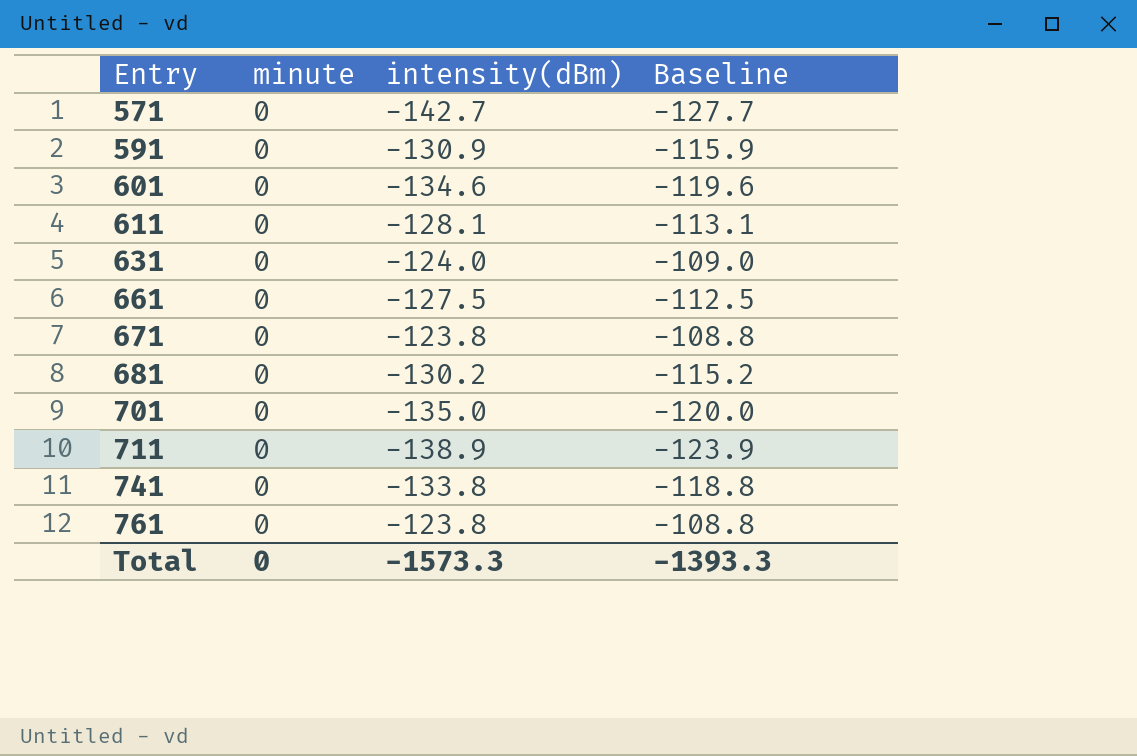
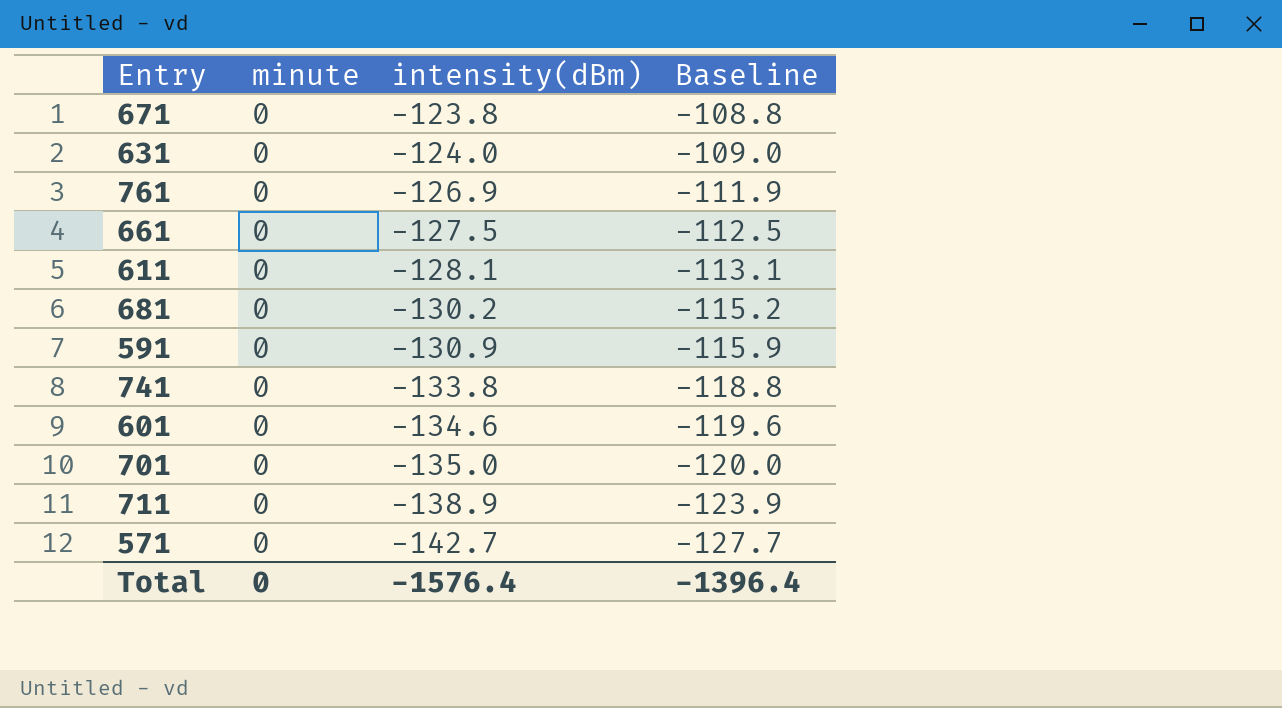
row order: Entry ascending -> intensity(dBm) descending
761 | intensity(dBm): -123.8 -> -126.9
761 | Baseline: -108.8 -> -111.9
Total | intensity(dBm): -1573.3 -> -1576.4
Total | Baseline: -1393.3 -> -1396.4

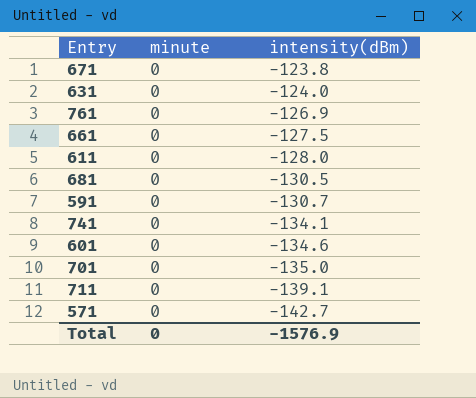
column Baseline | formula: [intensity(dBm)] + 15 -> none
611 | intensity(dBm): -128.1 -> -128.0
681 | intensity(dBm): -130.2 -> -130.5
591 | intensity(dBm): -130.9 -> -130.7
741 | intensity(dBm): -133.8 -> -134.1
711 | intensity(dBm): -138.9 -> -139.1
Total | intensity(dBm): -1576.4 -> -1576.9

